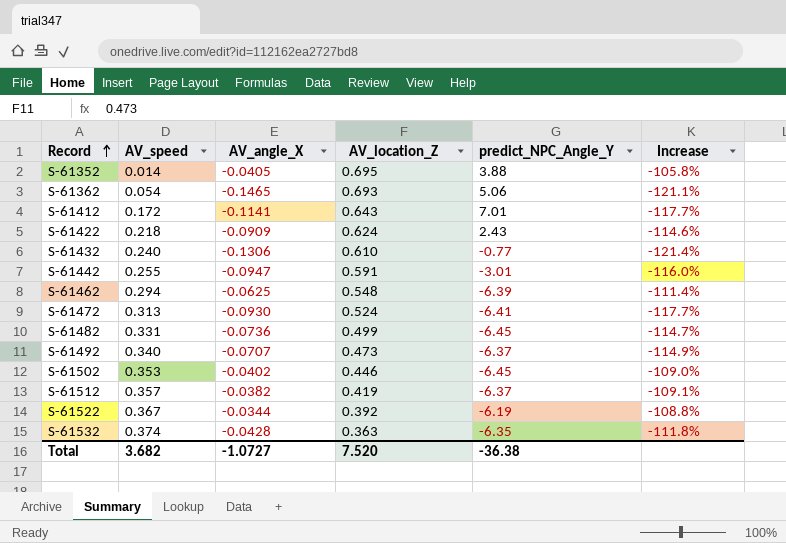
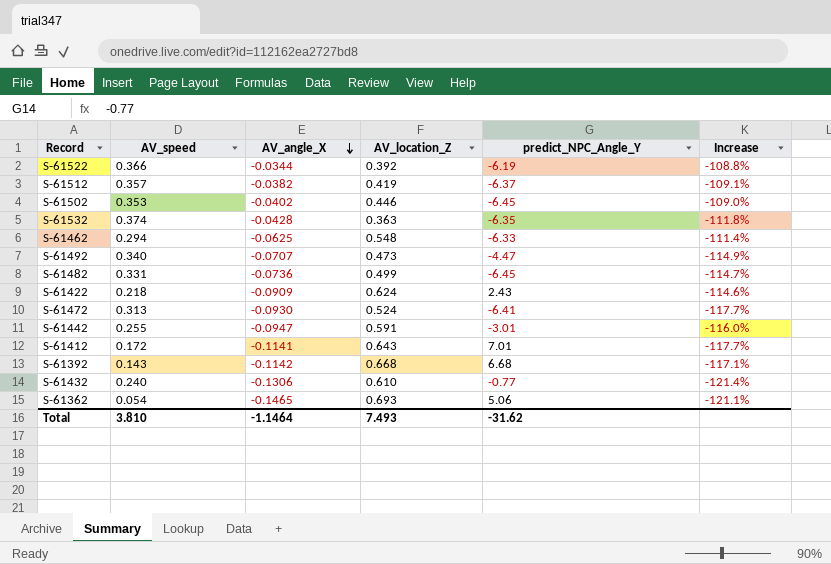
row order: Record ascending -> AV_angle_X descending
row S-61352: 0.014 | -0.0405 | 0.695 | 3.88 | -105.8% -> none
S-61522 | AV_speed: 0.367 -> 0.366
S-61462 | predict_NPC_Angle_Y: -6.39 -> -6.33
S-61492 | predict_NPC_Angle_Y: -6.37 -> -4.47
row S-61392: none -> 0.143 | -0.1142 | 0.668 | 6.68 | -117.1%
Total | AV_speed: 3.682 -> 3.810
Total | AV_angle_X: -1.0727 -> -1.1464
Total | AV_location_Z: 7.520 -> 7.493
Total | predict_NPC_Angle_Y: -36.38 -> -31.62

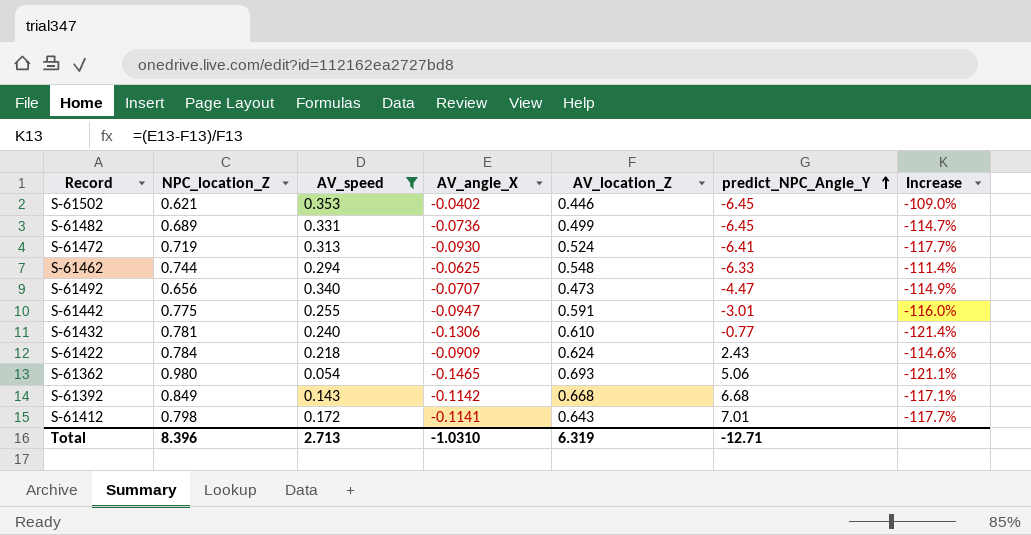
filter: none -> AV_speed <= 0.353
row order: AV_angle_X descending -> predict_NPC_Angle_Y ascending
column NPC_location_Z | position: none -> 2
Total | AV_speed: 3.810 -> 2.713
Total | AV_angle_X: -1.1464 -> -1.0310
Total | AV_location_Z: 7.493 -> 6.319
Total | predict_NPC_Angle_Y: -31.62 -> -12.71

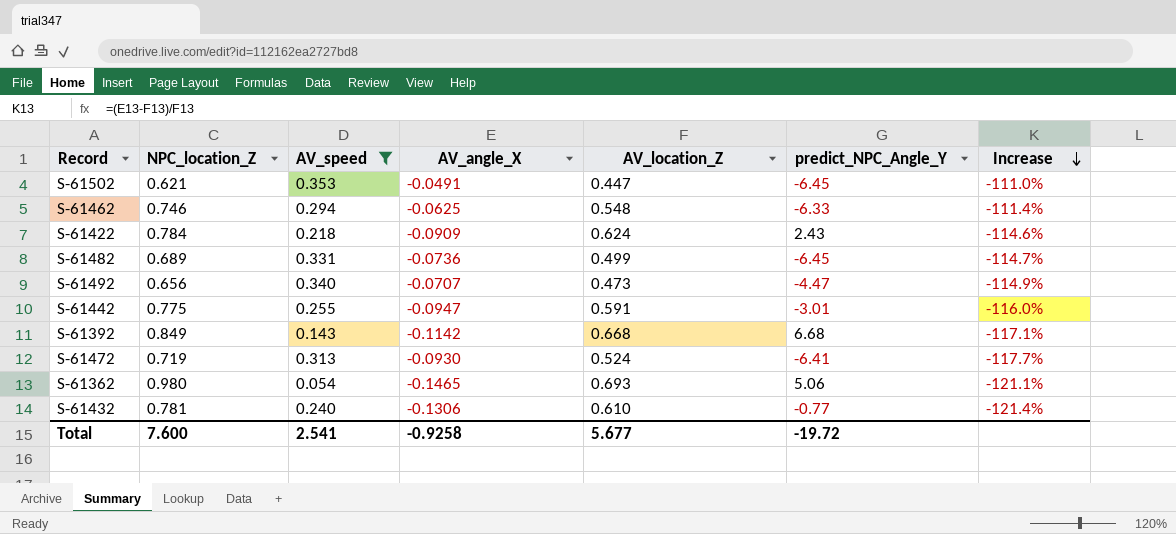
row order: predict_NPC_Angle_Y ascending -> Increase descending
row S-61412: 0.798 | 0.172 | -0.1141 | 0.643 | 7.01 | -117.7% -> none
S-61502 | AV_angle_X: -0.0402 -> -0.0491
S-61502 | AV_location_Z: 0.446 -> 0.447
S-61502 | Increase: -109.0% -> -111.0%
S-61462 | NPC_location_Z: 0.744 -> 0.746
Total | NPC_location_Z: 8.396 -> 7.600
Total | AV_speed: 2.713 -> 2.541
Total | AV_angle_X: -1.0310 -> -0.9258
Total | AV_location_Z: 6.319 -> 5.677
Total | predict_NPC_Angle_Y: -12.71 -> -19.72

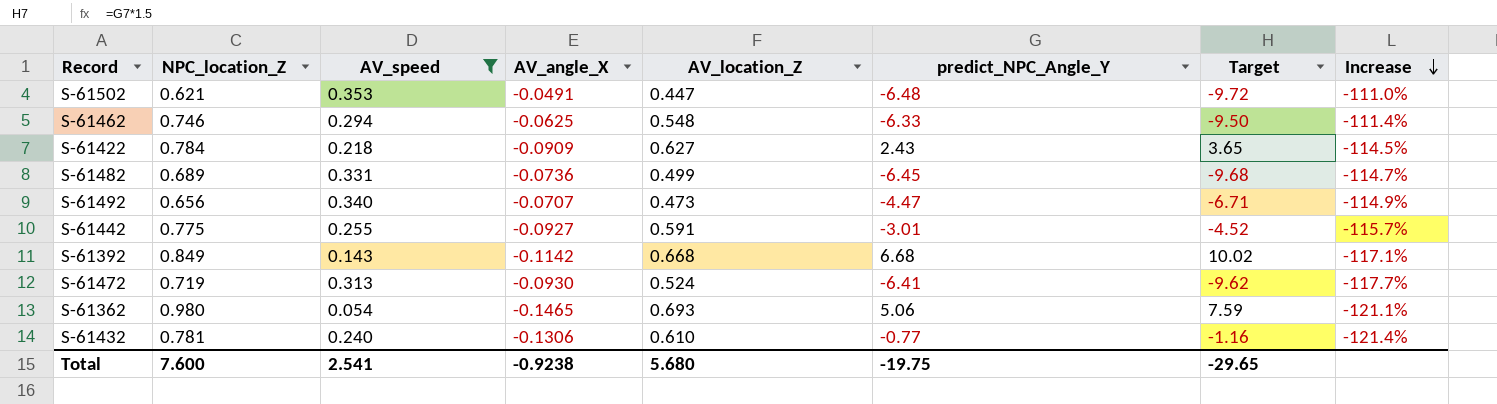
column Target | formula: none -> [predict_NPC_Angle_Y] * 1.5
S-61502 | predict_NPC_Angle_Y: -6.45 -> -6.48
S-61422 | AV_location_Z: 0.624 -> 0.627
S-61422 | Increase: -114.6% -> -114.5%
S-61442 | AV_angle_X: -0.0947 -> -0.0927
S-61442 | Increase: -116.0% -> -115.7%
Total | AV_angle_X: -0.9258 -> -0.9238
Total | AV_location_Z: 5.677 -> 5.680
Total | predict_NPC_Angle_Y: -19.72 -> -19.75

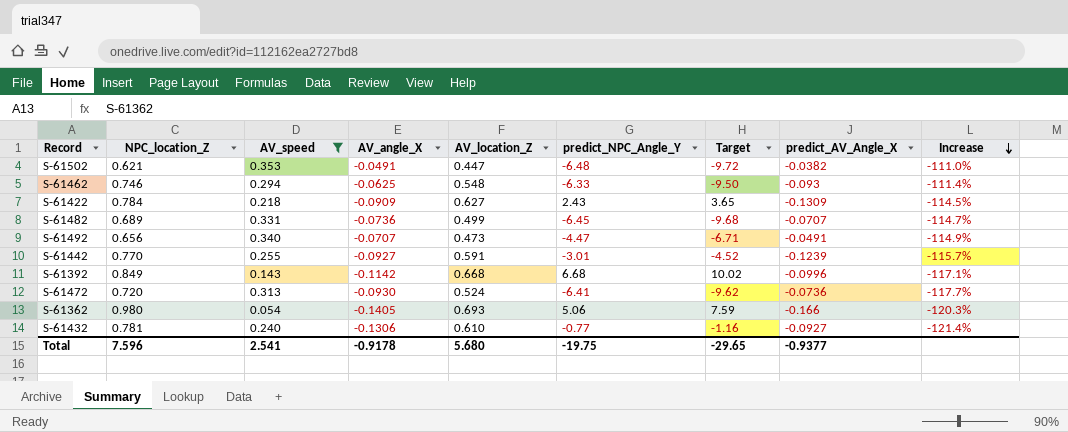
column predict_AV_Angle_X | position: none -> 8
S-61442 | NPC_location_Z: 0.775 -> 0.770
S-61472 | NPC_location_Z: 0.719 -> 0.720
S-61362 | AV_angle_X: -0.1465 -> -0.1405
S-61362 | Increase: -121.1% -> -120.3%
Total | NPC_location_Z: 7.600 -> 7.596
Total | AV_angle_X: -0.9238 -> -0.9178

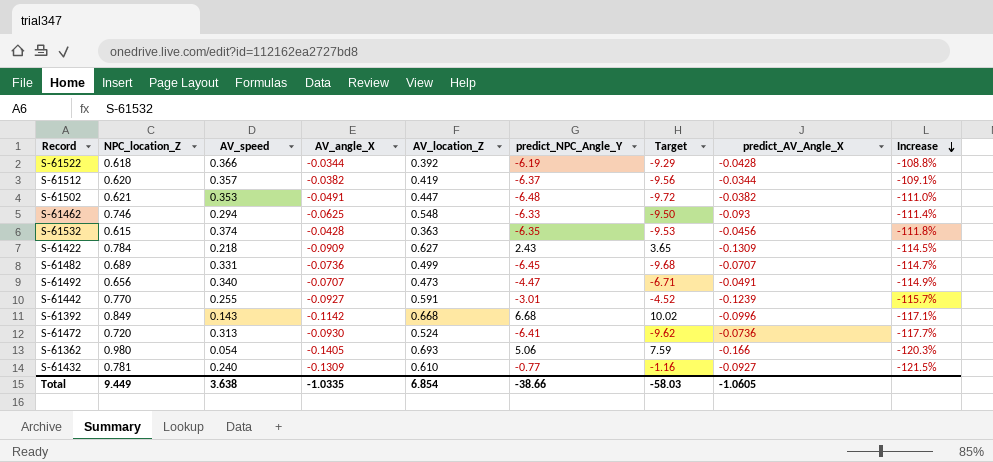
filter: AV_speed <= 0.353 -> none
S-61432 | AV_angle_X: -0.1306 -> -0.1309
S-61432 | Increase: -121.4% -> -121.5%
Total | NPC_location_Z: 7.596 -> 9.449
Total | AV_speed: 2.541 -> 3.638
Total | AV_angle_X: -0.9178 -> -1.0335
Total | AV_location_Z: 5.680 -> 6.854
Total | predict_NPC_Angle_Y: -19.75 -> -38.66
Total | Target: -29.65 -> -58.03
Total | predict_AV_Angle_X: -0.9377 -> -1.0605

